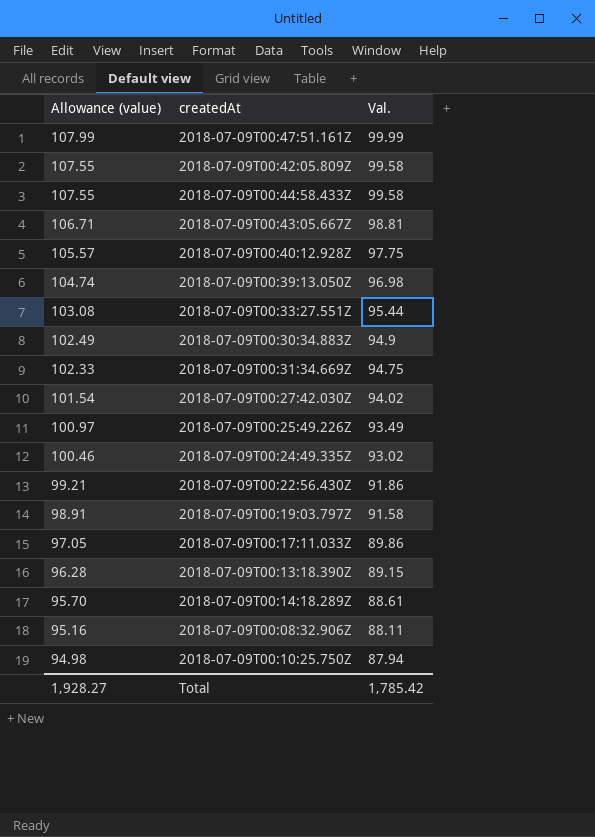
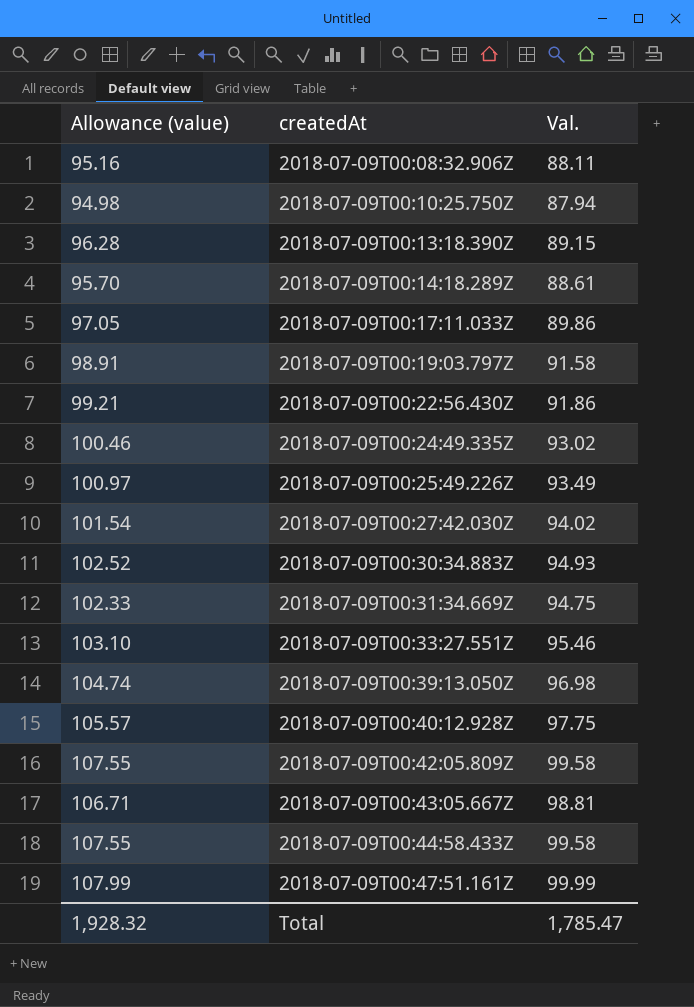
row order: Allowance (value) descending -> createdAt ascending
2018-07-09T00:30:34.883Z | Allowance (value): 102.49 -> 102.52
2018-07-09T00:30:34.883Z | Val.: 94.9 -> 94.93
2018-07-09T00:33:27.551Z | Allowance (value): 103.08 -> 103.10
2018-07-09T00:33:27.551Z | Val.: 95.44 -> 95.46
Total | Allowance (value): 1,928.27 -> 1,928.32
Total | Val.: 1,785.42 -> 1,785.47

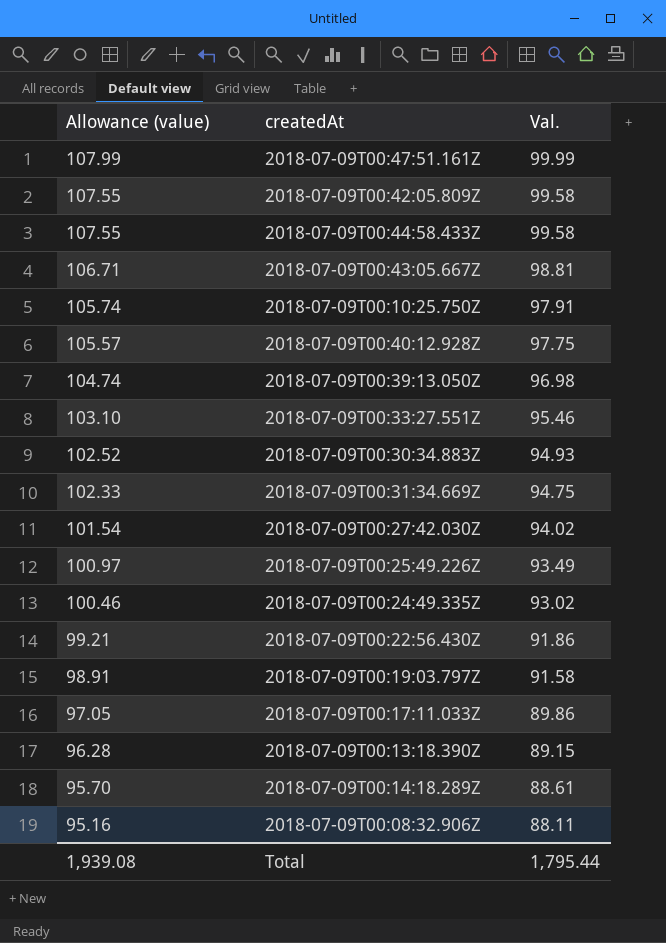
row order: createdAt ascending -> Allowance (value) descending
2018-07-09T00:10:25.750Z | Allowance (value): 94.98 -> 105.74
2018-07-09T00:10:25.750Z | Val.: 87.94 -> 97.91
Total | Allowance (value): 1,928.32 -> 1,939.08
Total | Val.: 1,785.47 -> 1,795.44

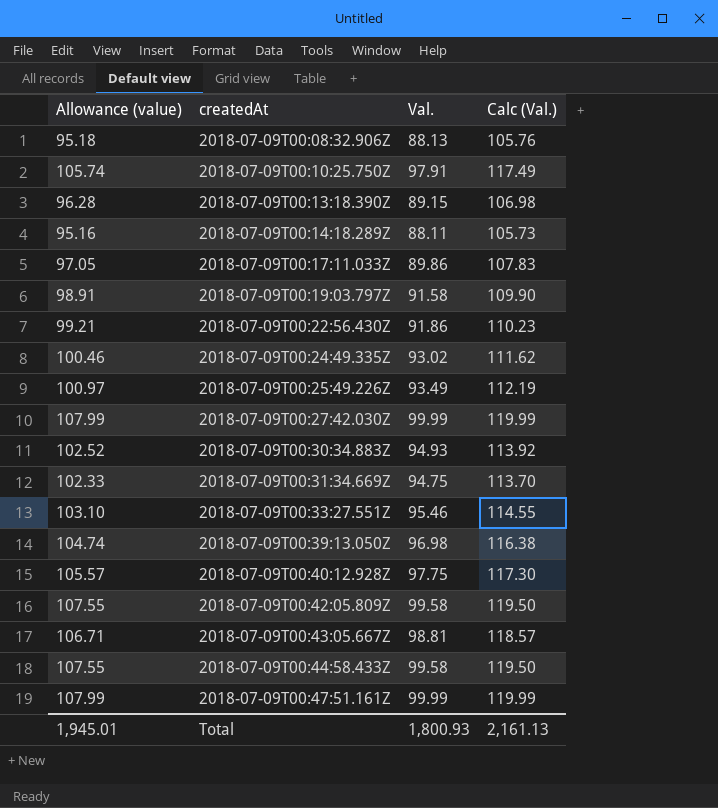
row order: Allowance (value) descending -> createdAt ascending
column Calc (Val.) | formula: none -> [Val.] * 1.2
2018-07-09T00:08:32.906Z | Allowance (value): 95.16 -> 95.18
2018-07-09T00:08:32.906Z | Val.: 88.11 -> 88.13
2018-07-09T00:14:18.289Z | Allowance (value): 95.70 -> 95.16
2018-07-09T00:14:18.289Z | Val.: 88.61 -> 88.11
2018-07-09T00:27:42.030Z | Allowance (value): 101.54 -> 107.99
2018-07-09T00:27:42.030Z | Val.: 94.02 -> 99.99
Total | Allowance (value): 1,939.08 -> 1,945.01
Total | Val.: 1,795.44 -> 1,800.93

